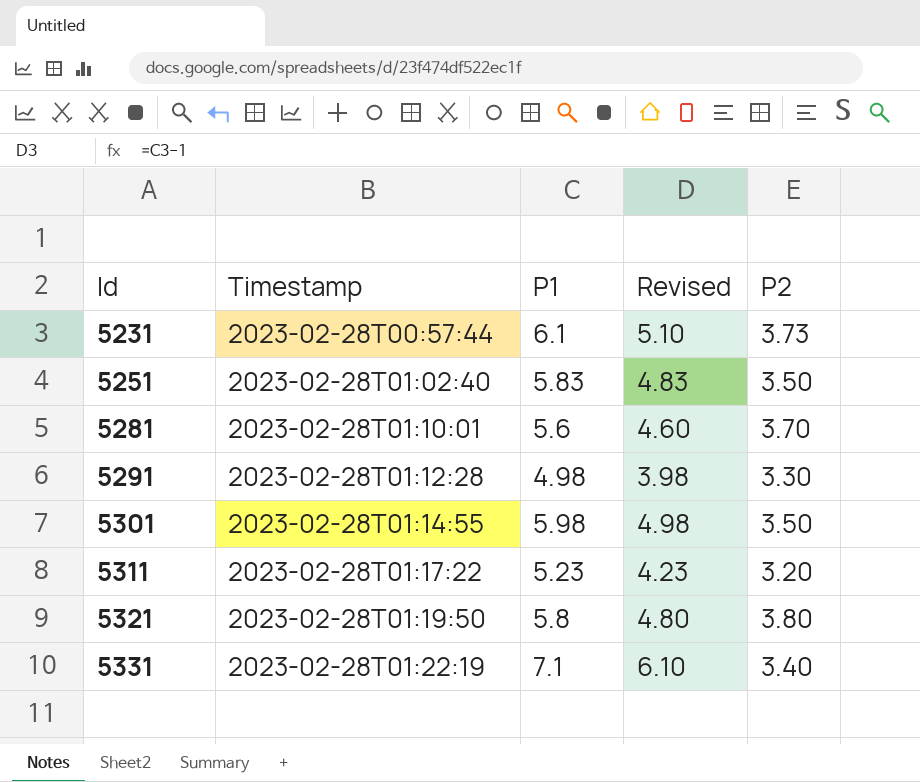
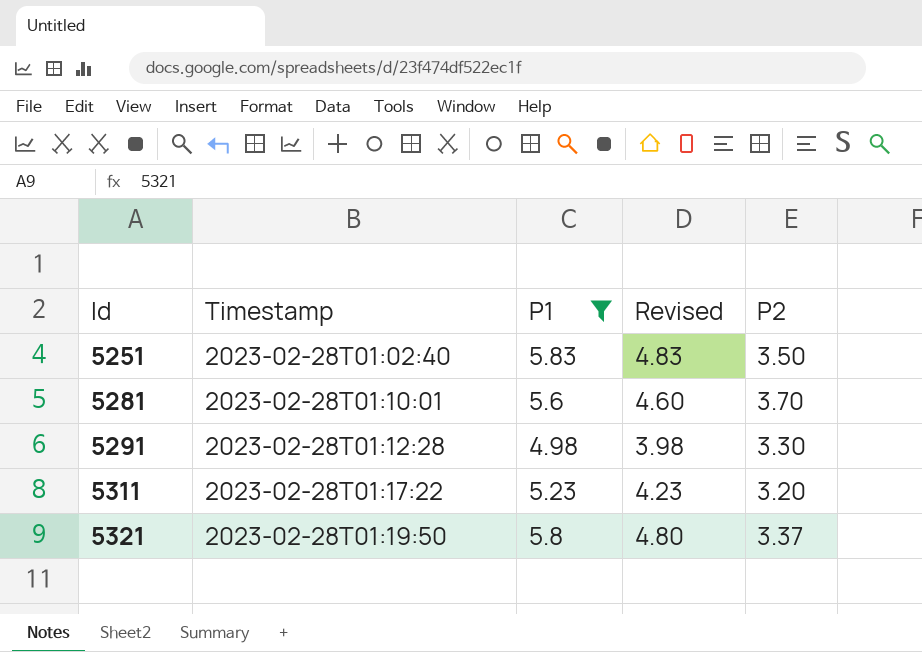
filter: none -> P1 <= 5.83
5321 | P2: 3.80 -> 3.37

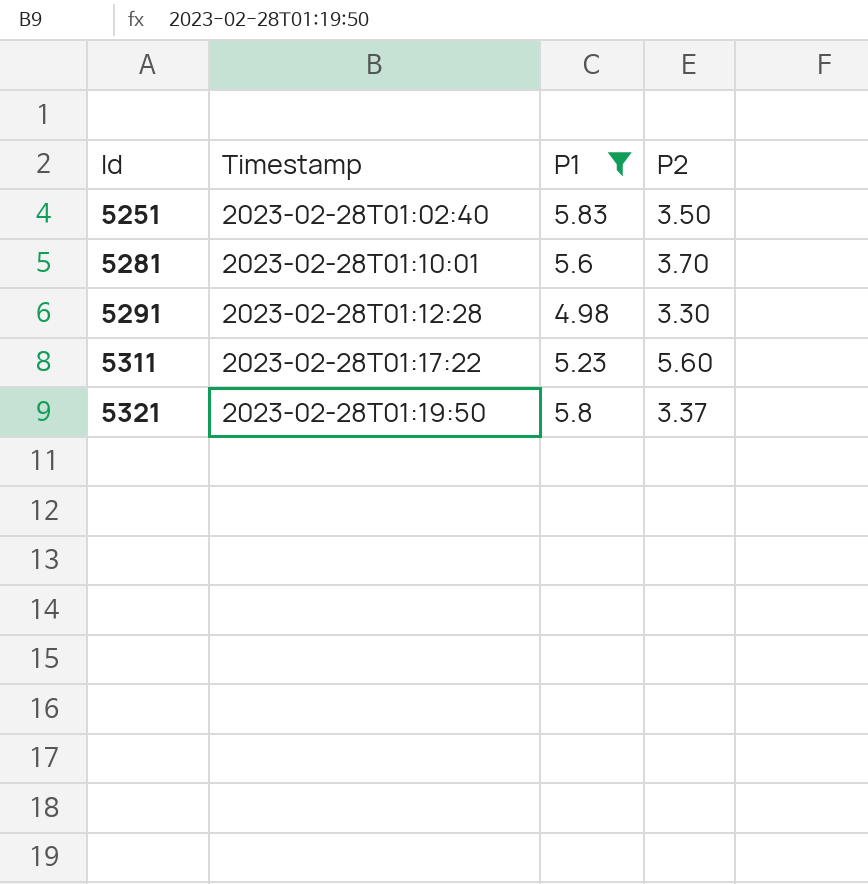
column Revised | formula: [P1] - 1 -> none
5311 | P2: 3.20 -> 5.60

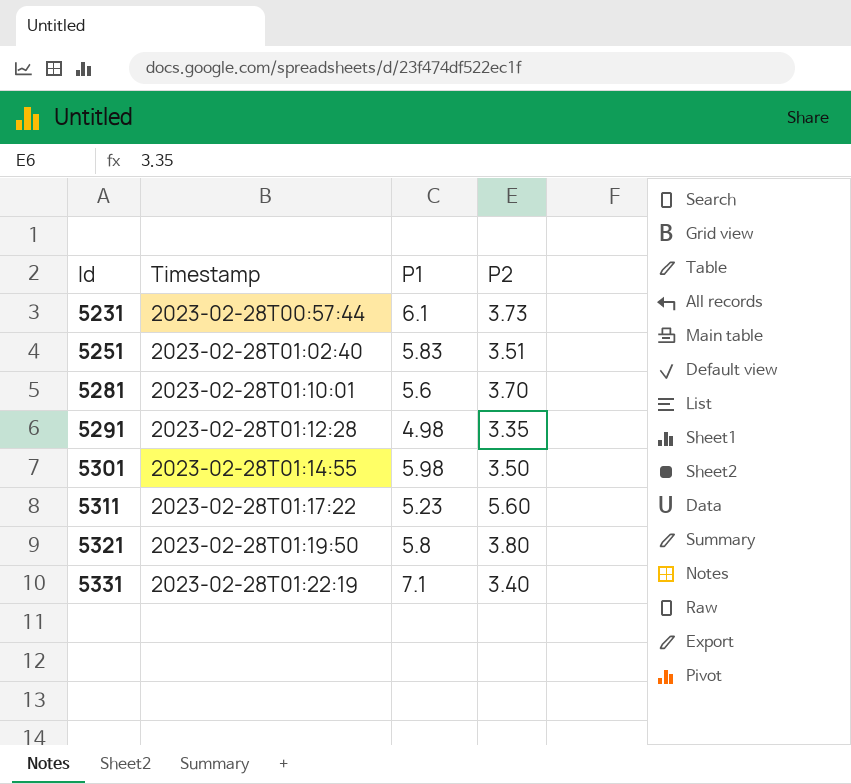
filter: P1 <= 5.83 -> none
5251 | P2: 3.50 -> 3.51
5291 | P2: 3.30 -> 3.35
5321 | P2: 3.37 -> 3.80

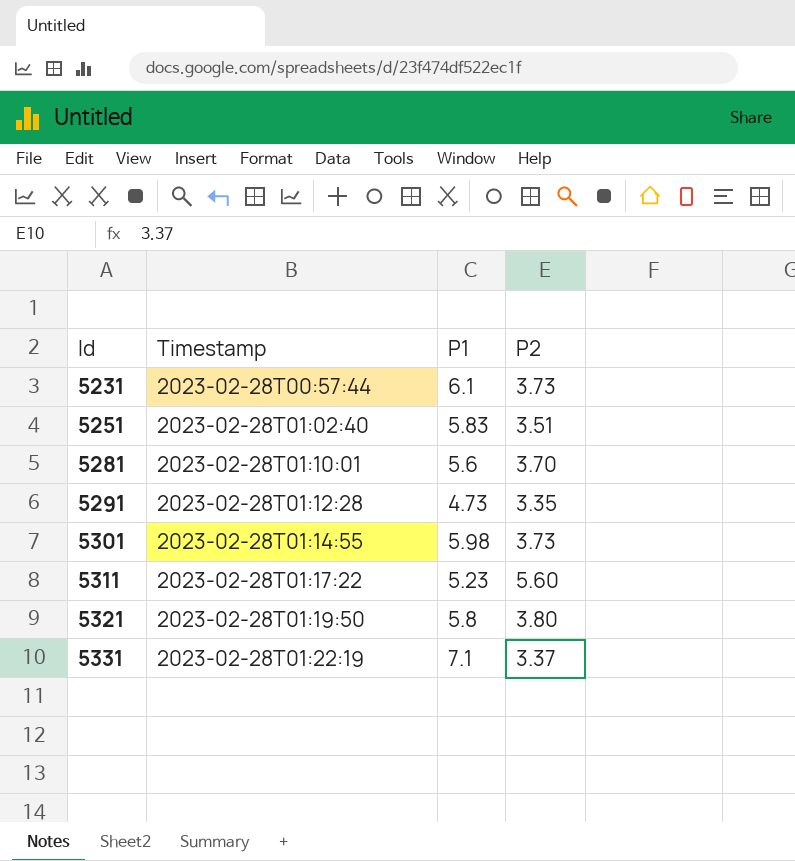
5291 | P1: 4.98 -> 4.73
5301 | P2: 3.50 -> 3.73
5331 | P2: 3.40 -> 3.37

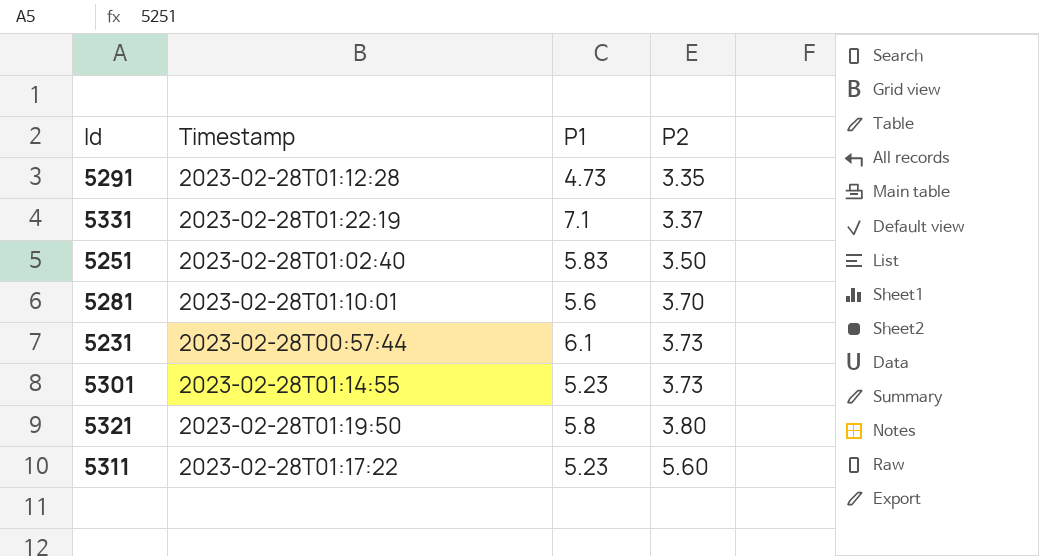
row order: Id ascending -> P2 ascending
5251 | P2: 3.51 -> 3.50
5301 | P1: 5.98 -> 5.23

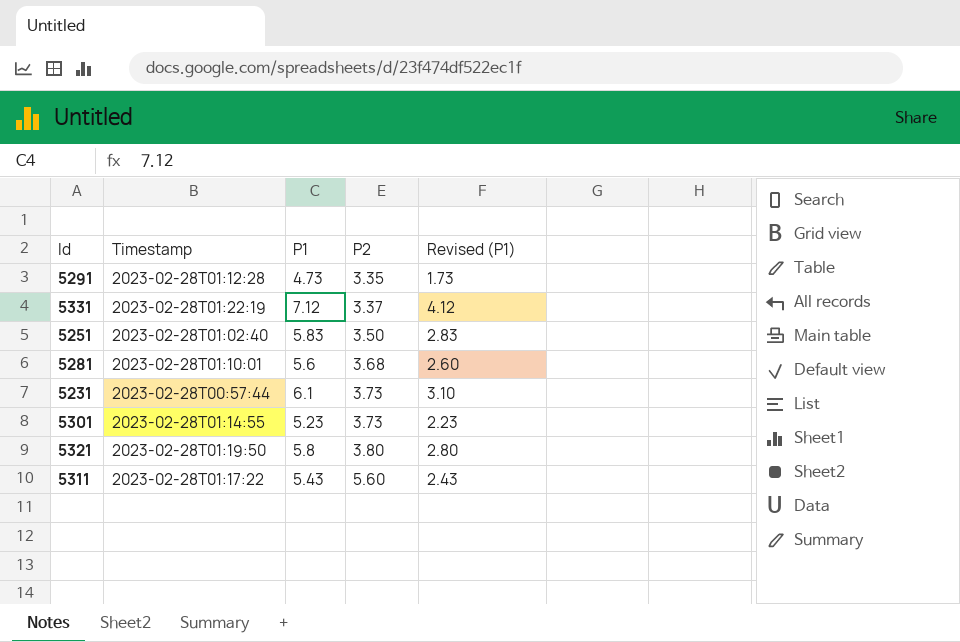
column Revised (P1) | formula: none -> [P1] - 3
5331 | P1: 7.1 -> 7.12
5281 | P2: 3.70 -> 3.68
5311 | P1: 5.23 -> 5.43

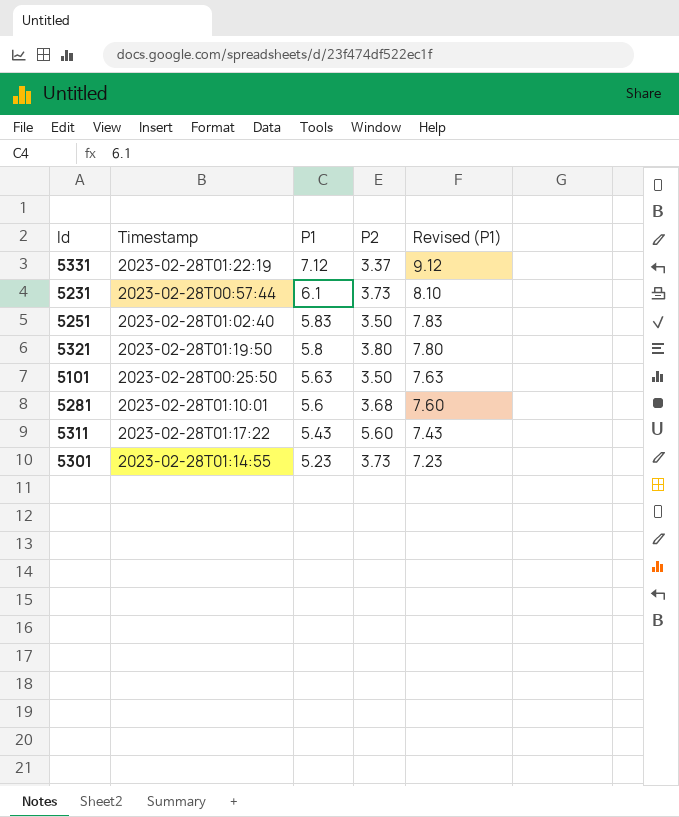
row order: P2 ascending -> P1 descending
column Revised (P1) | formula: [P1] - 3 -> [P1] + 2
row 5291: 2023-02-28T01:12:28 | 4.73 | 3.35 | 1.73 -> none
row 5101: none -> 2023-02-28T00:25:50 | 5.63 | 3.50 | 7.63

